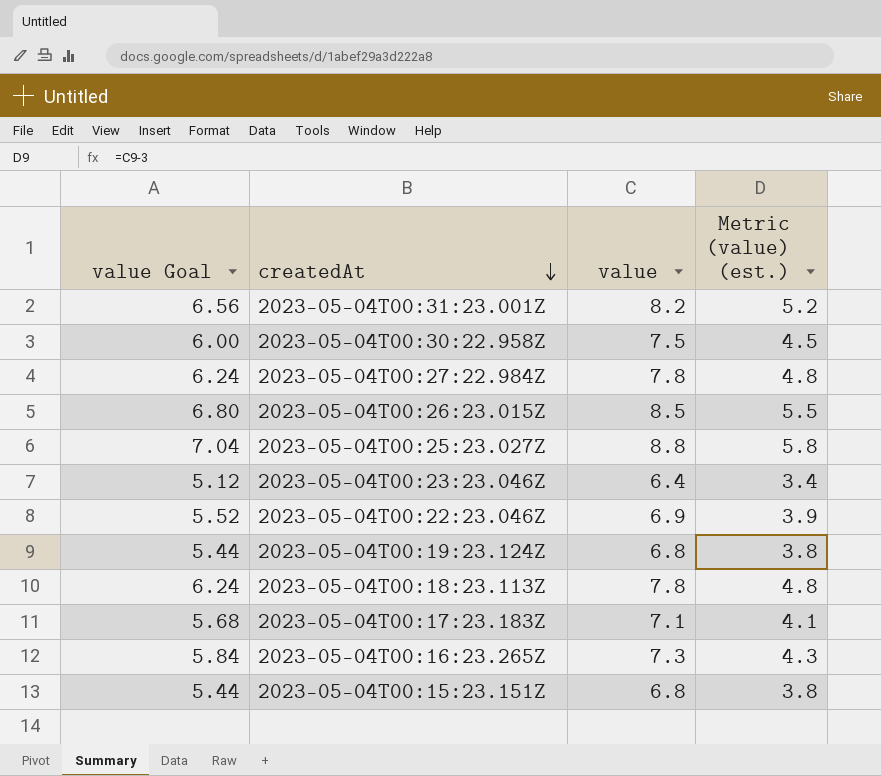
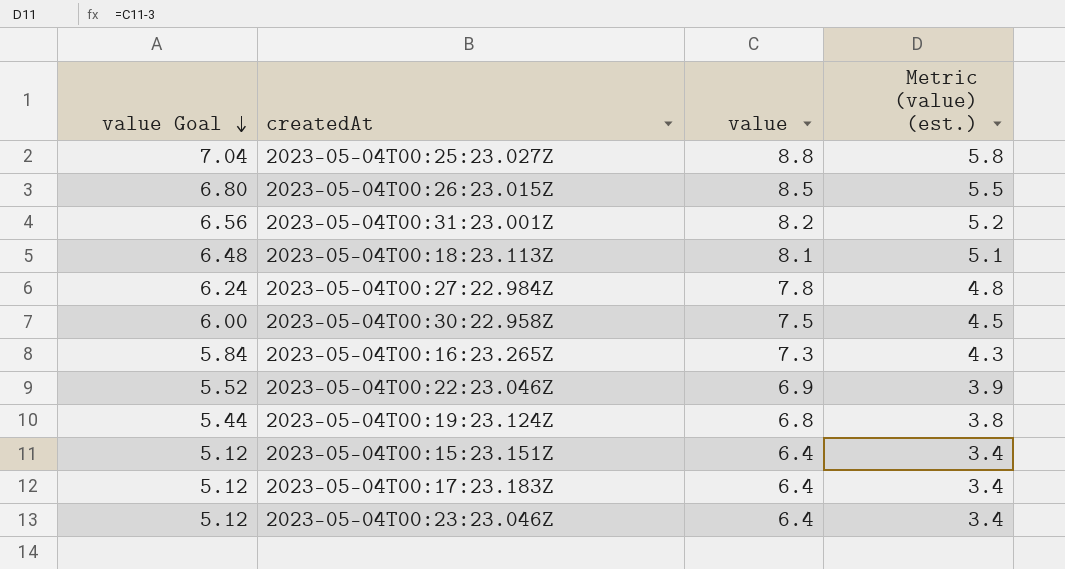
row order: createdAt descending -> value Goal descending
2023-05-04T00:18:23.113Z | value Goal: 6.24 -> 6.48
2023-05-04T00:18:23.113Z | value: 7.8 -> 8.1
2023-05-04T00:18:23.113Z | Metric (value) (est.): 4.8 -> 5.1
2023-05-04T00:15:23.151Z | value Goal: 5.44 -> 5.12
2023-05-04T00:15:23.151Z | value: 6.8 -> 6.4
2023-05-04T00:15:23.151Z | Metric (value) (est.): 3.8 -> 3.4
2023-05-04T00:17:23.183Z | value Goal: 5.68 -> 5.12
2023-05-04T00:17:23.183Z | value: 7.1 -> 6.4
2023-05-04T00:17:23.183Z | Metric (value) (est.): 4.1 -> 3.4

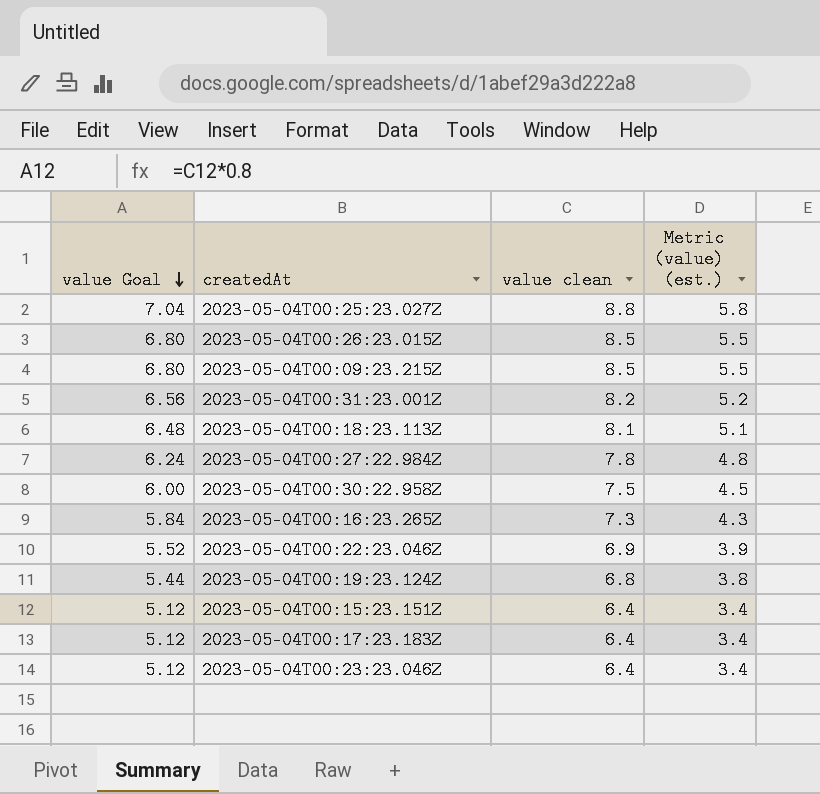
column name: value -> value clean
row 2023-05-04T00:09:23.215Z: none -> 6.80 | 8.5 | 5.5

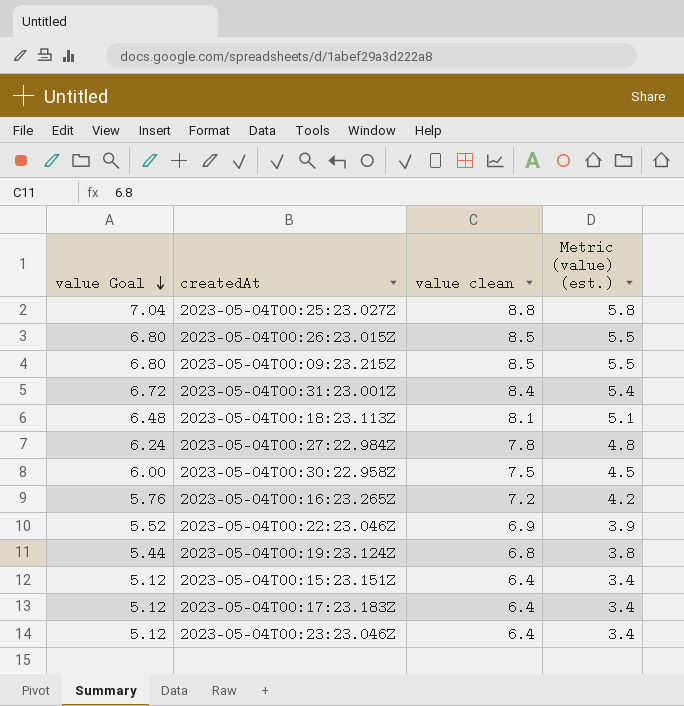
2023-05-04T00:31:23.001Z | value Goal: 6.56 -> 6.72
2023-05-04T00:31:23.001Z | value clean: 8.2 -> 8.4
2023-05-04T00:31:23.001Z | Metric (value) (est.): 5.2 -> 5.4
2023-05-04T00:16:23.265Z | value Goal: 5.84 -> 5.76
2023-05-04T00:16:23.265Z | value clean: 7.3 -> 7.2
2023-05-04T00:16:23.265Z | Metric (value) (est.): 4.3 -> 4.2

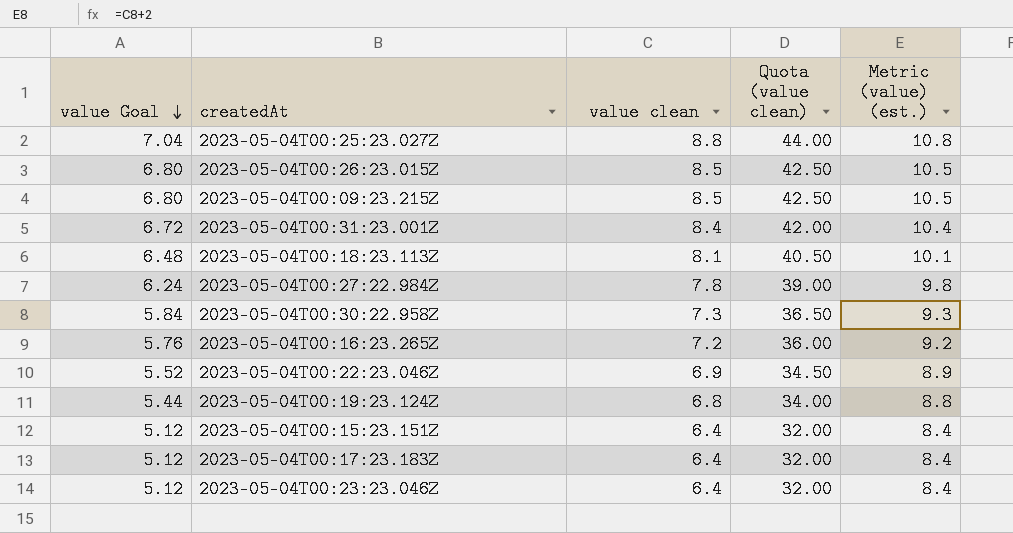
column Quota (value clean) | formula: none -> [value clean] * 5
column Metric (value) (est.) | formula: [value clean] - 3 -> [value clean] + 2
2023-05-04T00:30:22.958Z | value Goal: 6.00 -> 5.84
2023-05-04T00:30:22.958Z | value clean: 7.5 -> 7.3

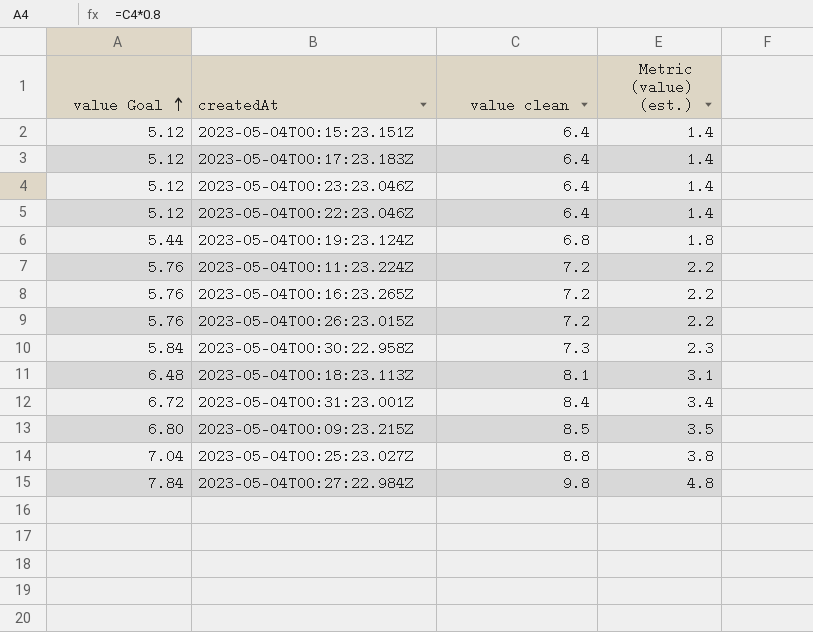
row order: value Goal descending -> value Goal ascending
column Quota (value clean) | formula: [value clean] * 5 -> none
column Metric (value) (est.) | formula: [value clean] + 2 -> [value clean] - 5
2023-05-04T00:22:23.046Z | value Goal: 5.52 -> 5.12
2023-05-04T00:22:23.046Z | value clean: 6.9 -> 6.4
row 2023-05-04T00:11:23.224Z: none -> 5.76 | 7.2 | 2.2
2023-05-04T00:26:23.015Z | value Goal: 6.80 -> 5.76
2023-05-04T00:26:23.015Z | value clean: 8.5 -> 7.2
2023-05-04T00:27:22.984Z | value Goal: 6.24 -> 7.84
2023-05-04T00:27:22.984Z | value clean: 7.8 -> 9.8

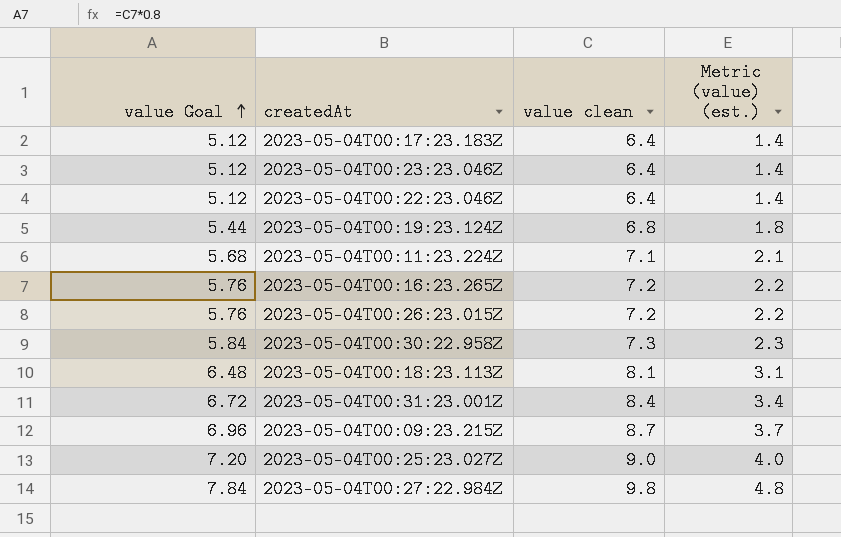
row 2023-05-04T00:15:23.151Z: 5.12 | 6.4 | 1.4 -> none
2023-05-04T00:11:23.224Z | value Goal: 5.76 -> 5.68
2023-05-04T00:11:23.224Z | value clean: 7.2 -> 7.1
2023-05-04T00:11:23.224Z | Metric (value) (est.): 2.2 -> 2.1
2023-05-04T00:09:23.215Z | value Goal: 6.80 -> 6.96
2023-05-04T00:09:23.215Z | value clean: 8.5 -> 8.7
2023-05-04T00:09:23.215Z | Metric (value) (est.): 3.5 -> 3.7
2023-05-04T00:25:23.027Z | value Goal: 7.04 -> 7.20
2023-05-04T00:25:23.027Z | value clean: 8.8 -> 9.0
2023-05-04T00:25:23.027Z | Metric (value) (est.): 3.8 -> 4.0

